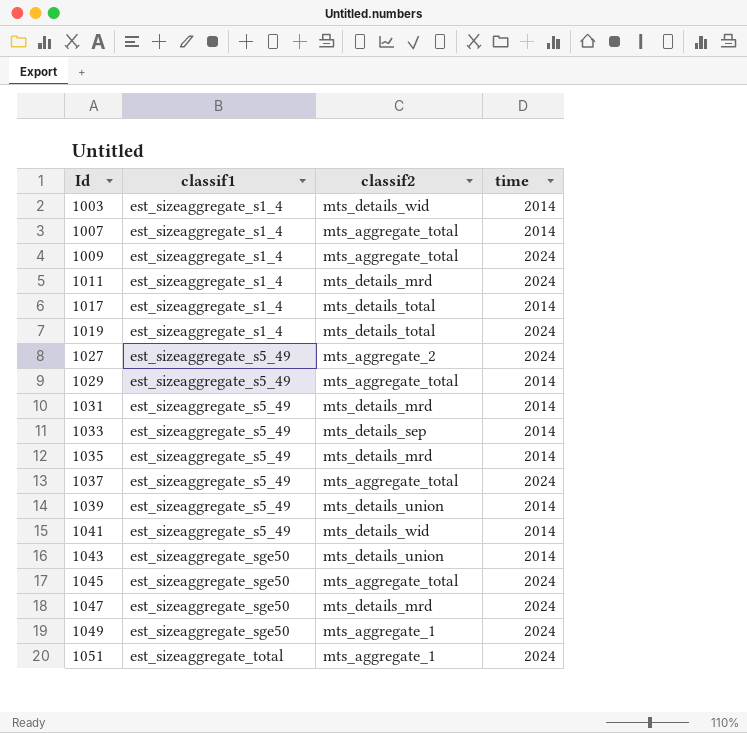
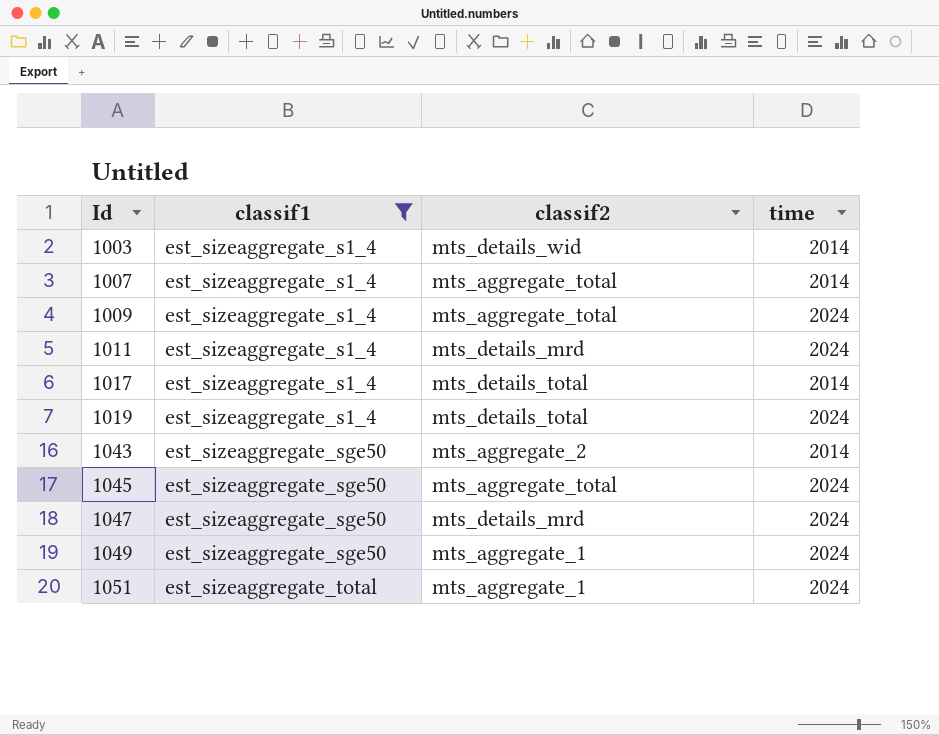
filter: none -> classif1 != est_sizeaggregate_s5_49
1043 | classif2: mts_details_union -> mts_aggregate_2

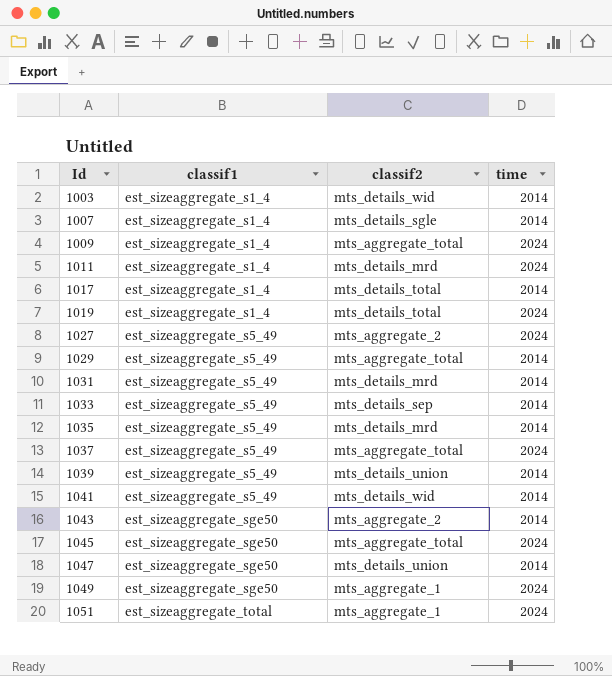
filter: classif1 != est_sizeaggregate_s5_49 -> none
1007 | classif2: mts_aggregate_total -> mts_details_sgle
1047 | classif2: mts_details_mrd -> mts_details_union
1047 | time: 2024 -> 2014

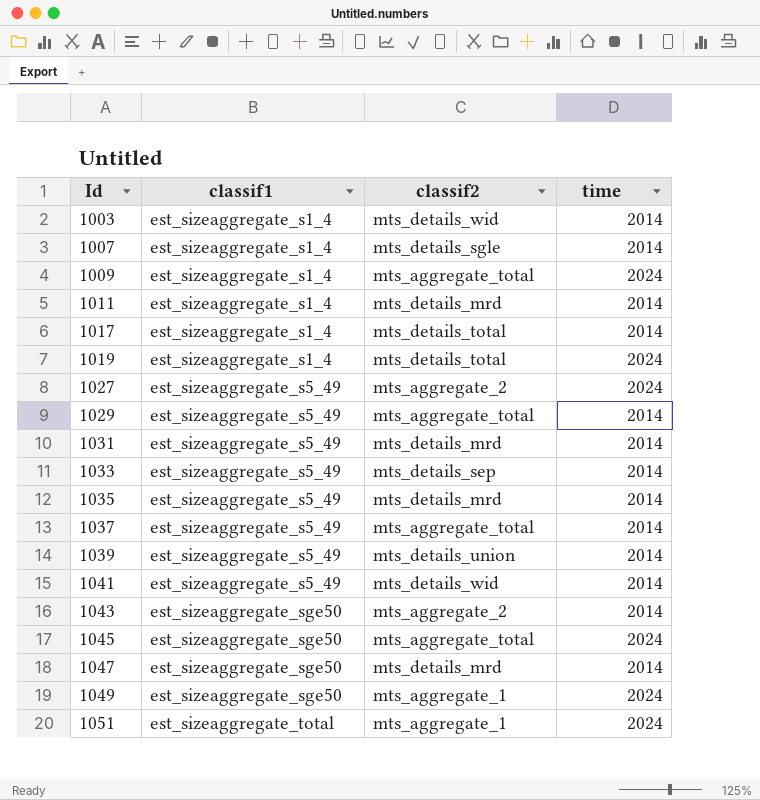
1011 | time: 2024 -> 2014
1037 | time: 2024 -> 2014
1047 | classif2: mts_details_union -> mts_details_mrd

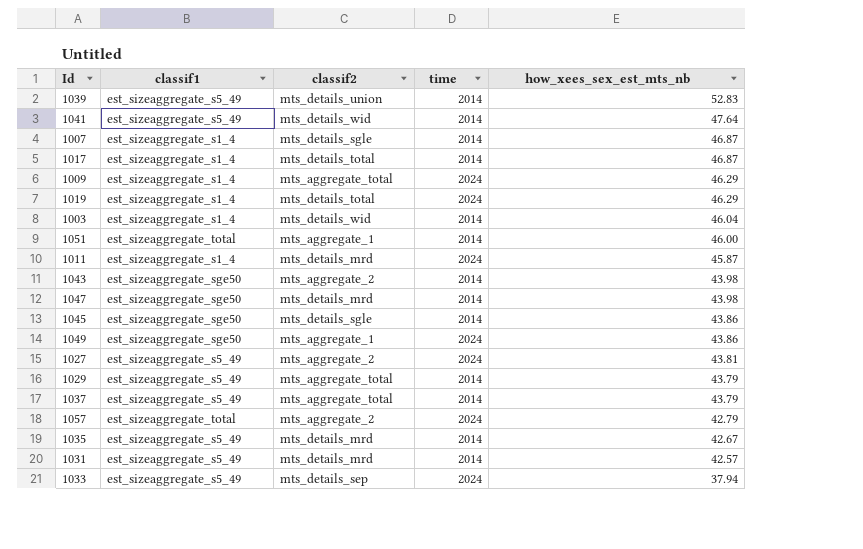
row order: Id ascending -> how_xees_sex_est_mts_nb descending
column how_xees_sex_est_mts_nb | position: none -> 5
1051 | time: 2024 -> 2014
1011 | time: 2014 -> 2024
1045 | classif2: mts_aggregate_total -> mts_details_sgle
1045 | time: 2024 -> 2014
row 1057: none -> est_sizeaggregate_total | mts_aggregate_2 | 2024 | 42.79
1033 | time: 2014 -> 2024

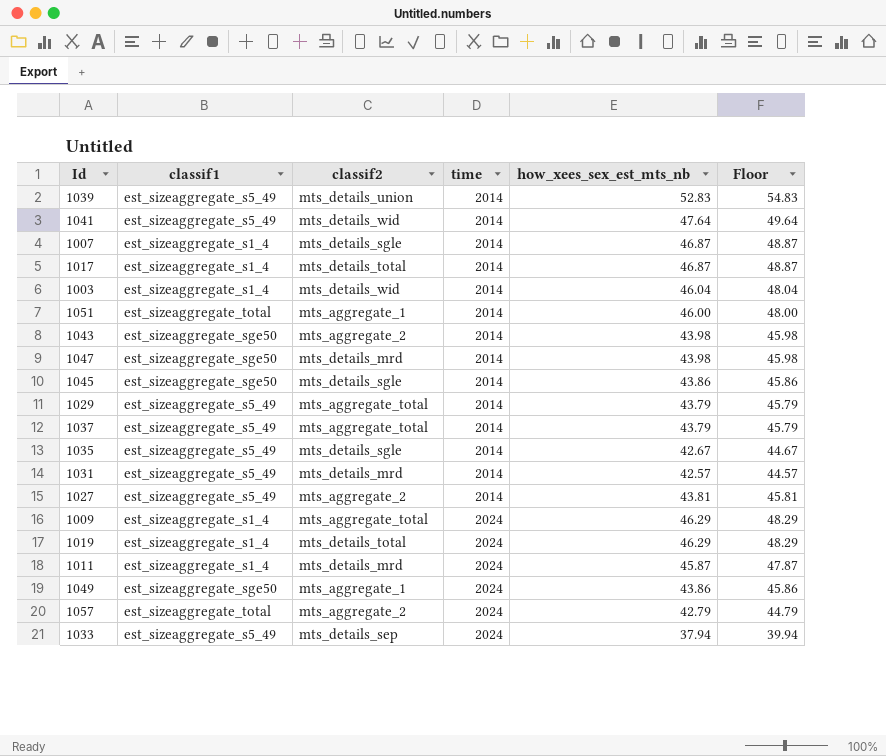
row order: how_xees_sex_est_mts_nb descending -> time ascending
column Floor | formula: none -> [how_xees_sex_est_mts_nb] + 2
1035 | classif2: mts_details_mrd -> mts_details_sgle
1027 | time: 2024 -> 2014

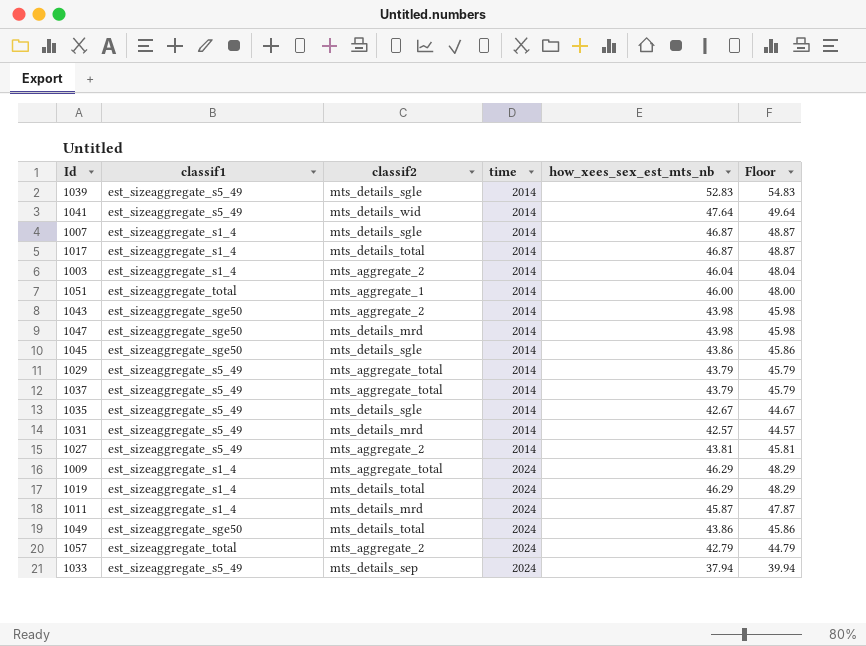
1039 | classif2: mts_details_union -> mts_details_sgle
1003 | classif2: mts_details_wid -> mts_aggregate_2
1049 | classif2: mts_aggregate_1 -> mts_details_total

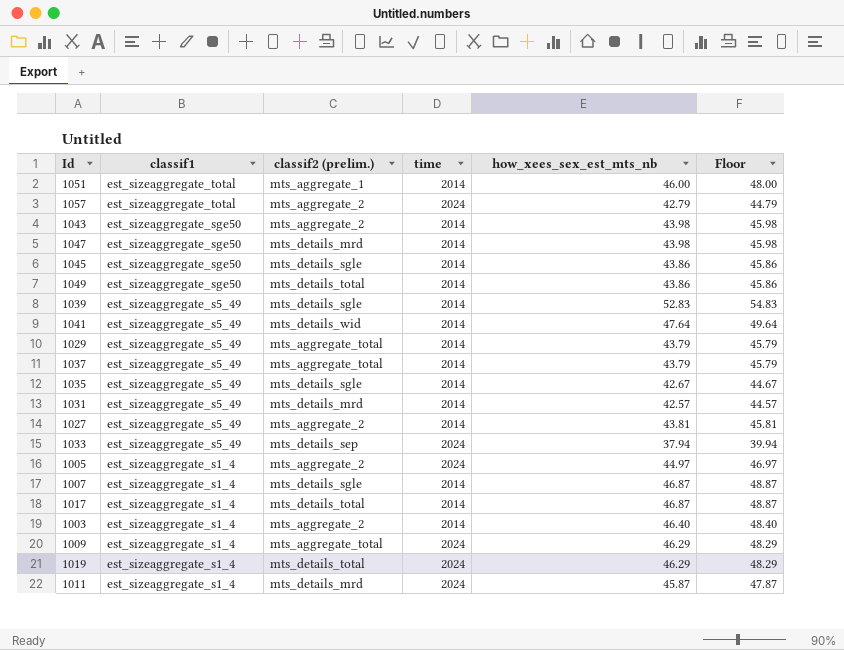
row order: time ascending -> classif1 descending
column name: classif2 -> classif2 (prelim.)
1049 | time: 2024 -> 2014
row 1005: none -> est_sizeaggregate_s1_4 | mts_aggregate_2 | 2024 | 44.97 | 46.97
1003 | how_xees_sex_est_mts_nb: 46.04 -> 46.40
1003 | Floor: 48.04 -> 48.40

